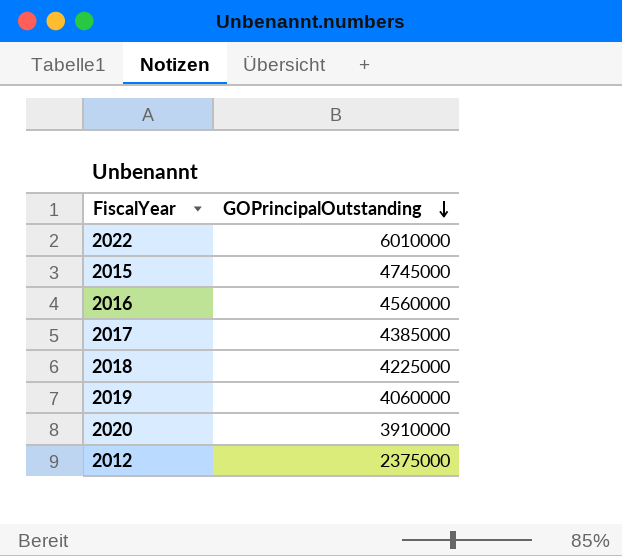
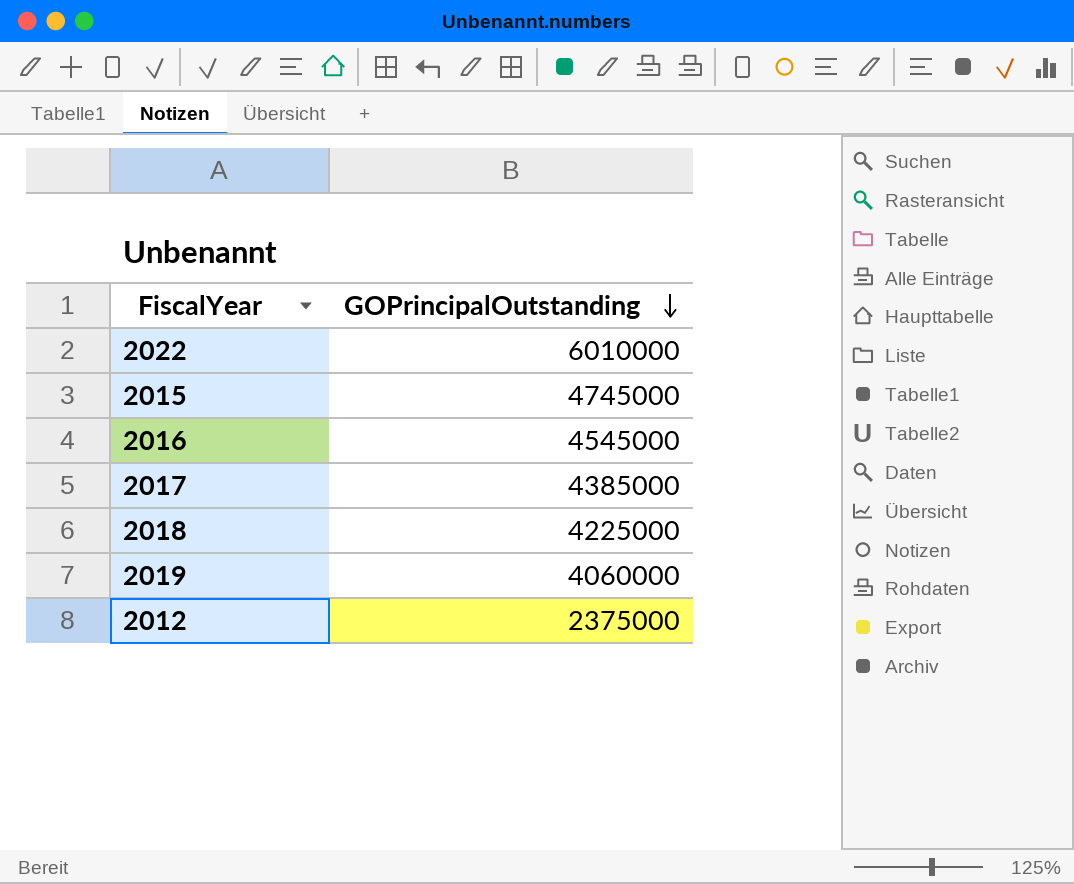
row 2020: 3910000 -> none
2016 | GOPrincipalOutstanding: 4560000 -> 4545000

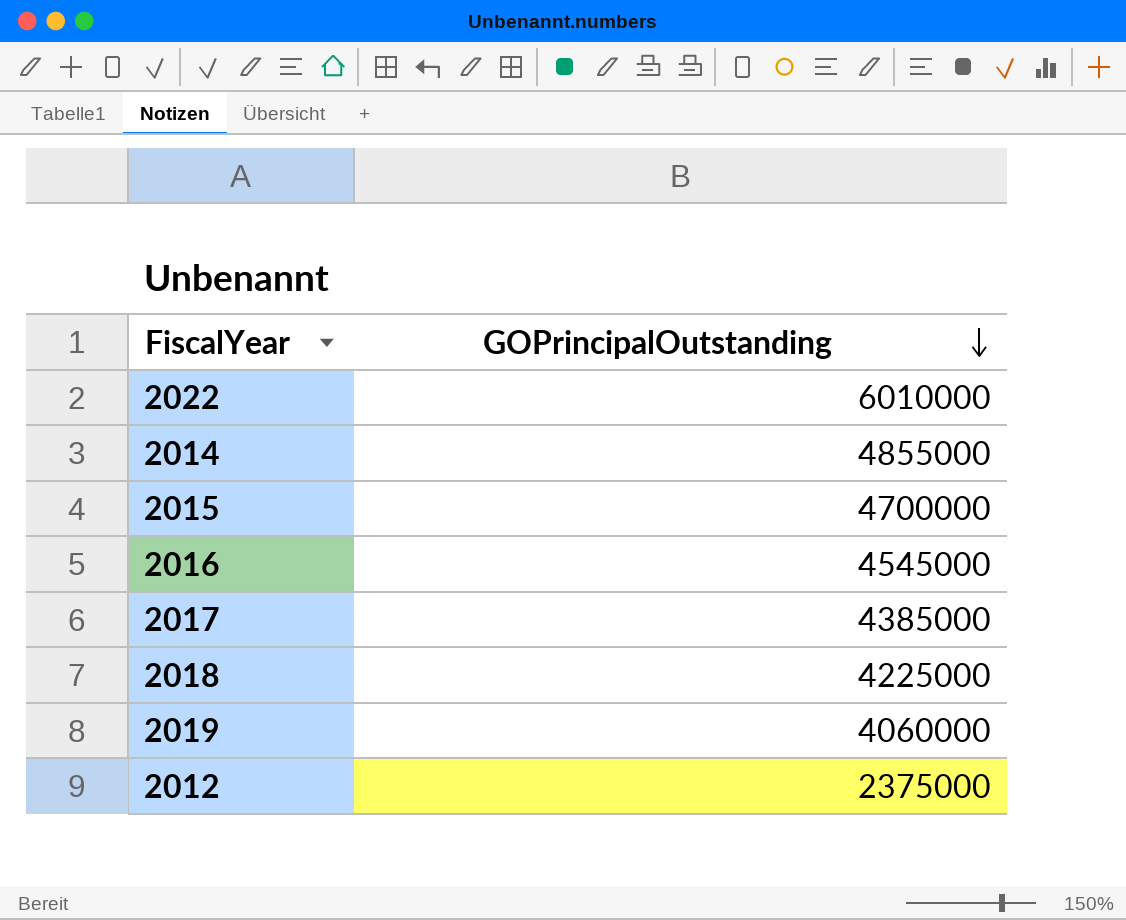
row 2014: none -> 4855000
2015 | GOPrincipalOutstanding: 4745000 -> 4700000

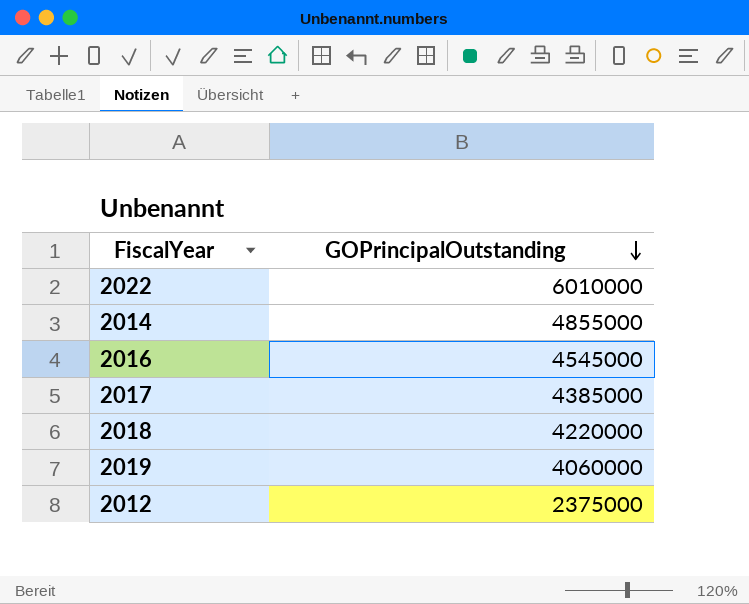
row 2015: 4700000 -> none
2018 | GOPrincipalOutstanding: 4225000 -> 4220000

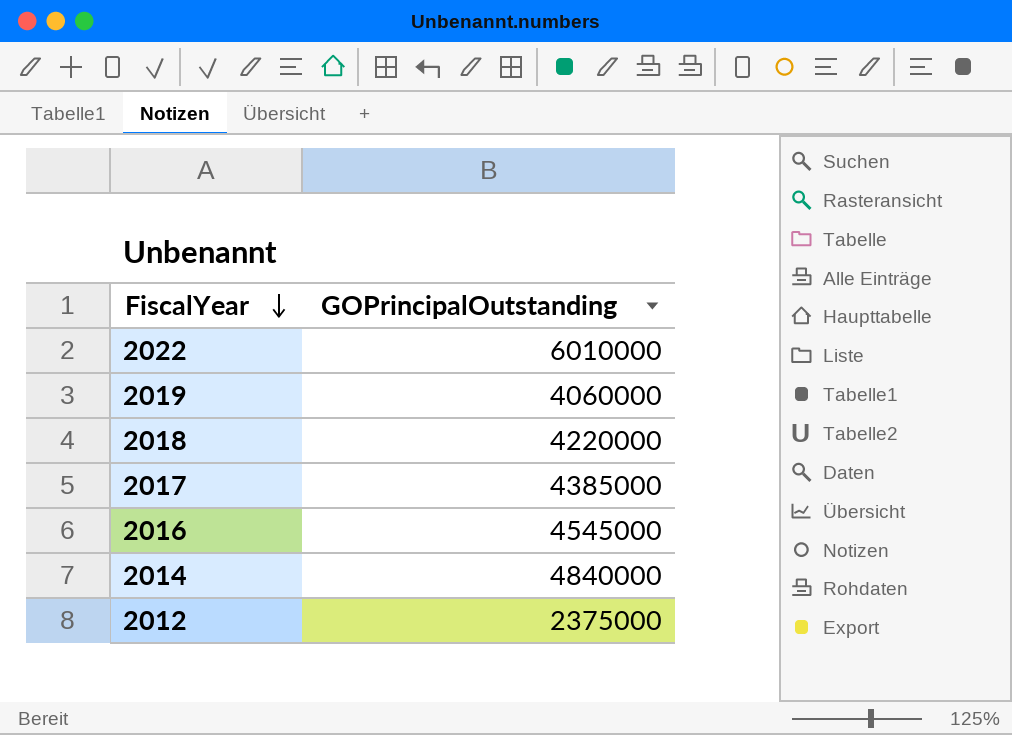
row order: GOPrincipalOutstanding descending -> FiscalYear descending
2014 | GOPrincipalOutstanding: 4855000 -> 4840000

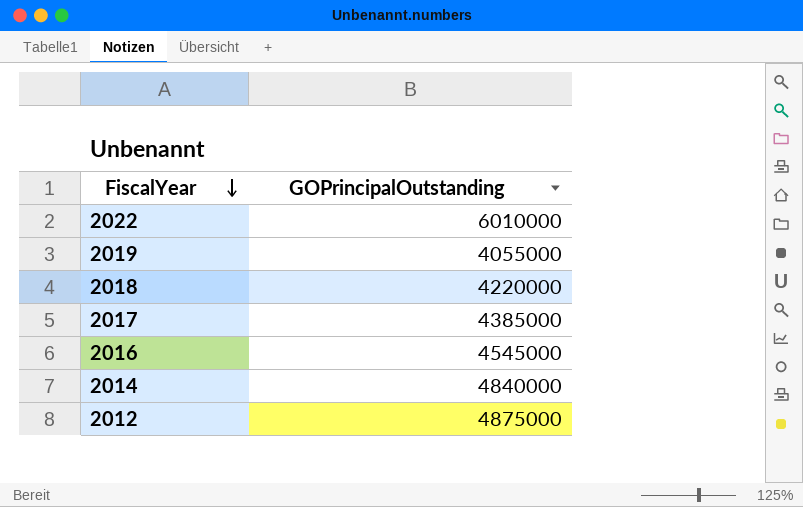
2019 | GOPrincipalOutstanding: 4060000 -> 4055000
2012 | GOPrincipalOutstanding: 2375000 -> 4875000

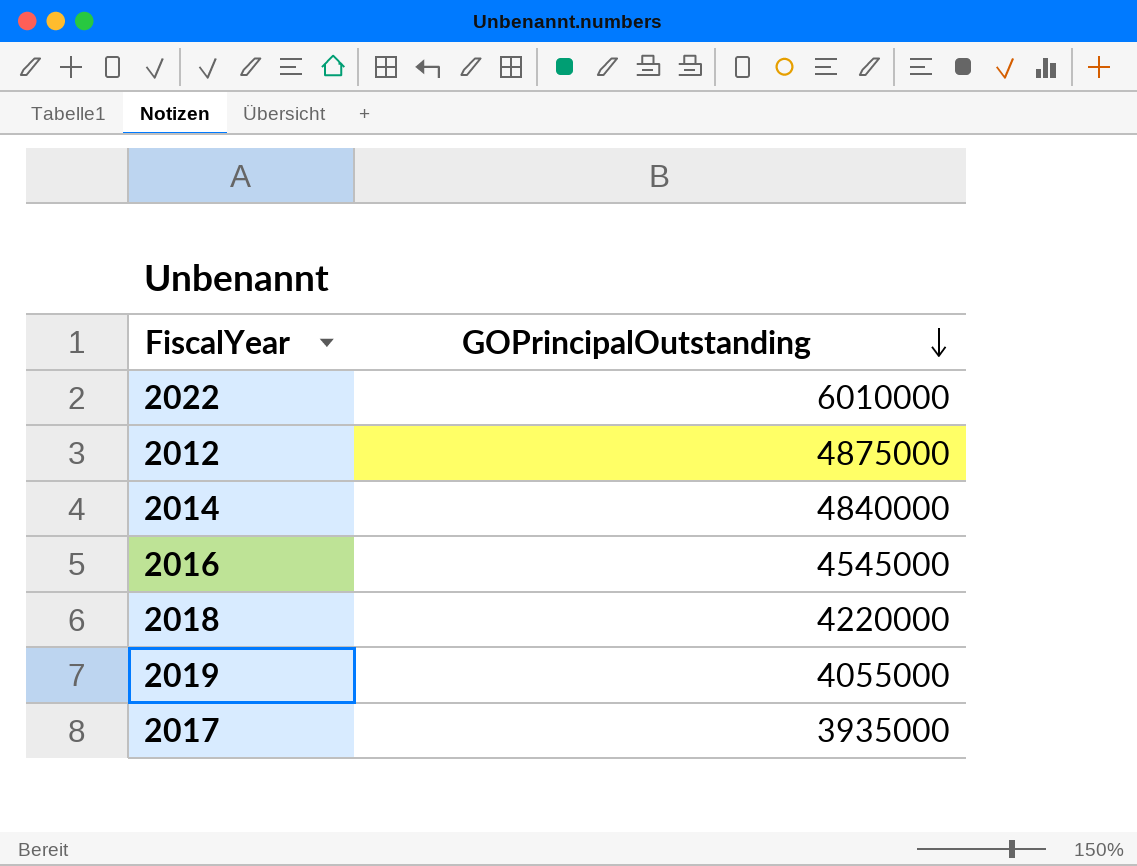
row order: FiscalYear descending -> GOPrincipalOutstanding descending
2017 | GOPrincipalOutstanding: 4385000 -> 3935000

